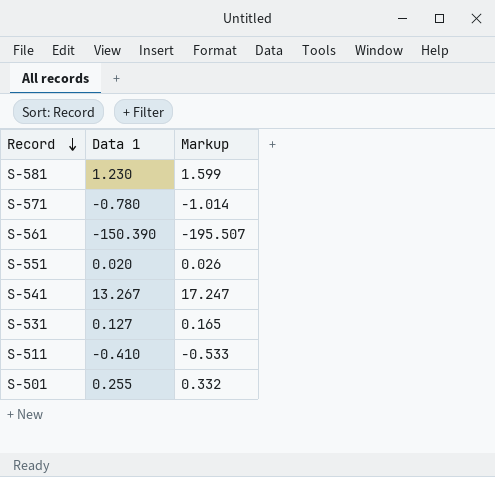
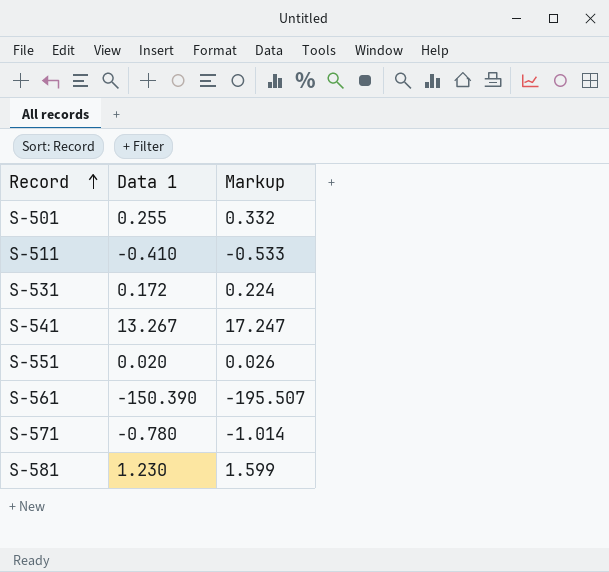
row order: Record descending -> Record ascending
S-531 | Data 1: 0.127 -> 0.172
S-531 | Markup: 0.165 -> 0.224

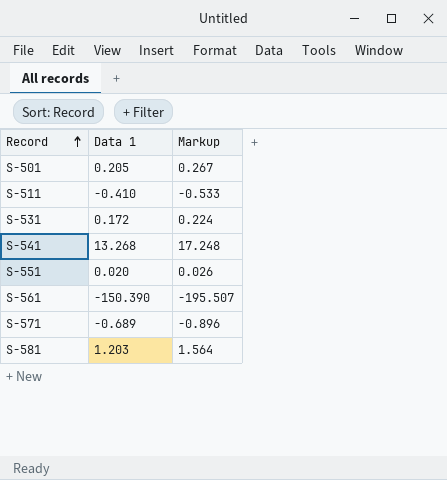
S-501 | Data 1: 0.255 -> 0.205
S-501 | Markup: 0.332 -> 0.267
S-541 | Data 1: 13.267 -> 13.268
S-541 | Markup: 17.247 -> 17.248
S-571 | Data 1: -0.780 -> -0.689
S-571 | Markup: -1.014 -> -0.896
S-581 | Data 1: 1.230 -> 1.203
S-581 | Markup: 1.599 -> 1.564

